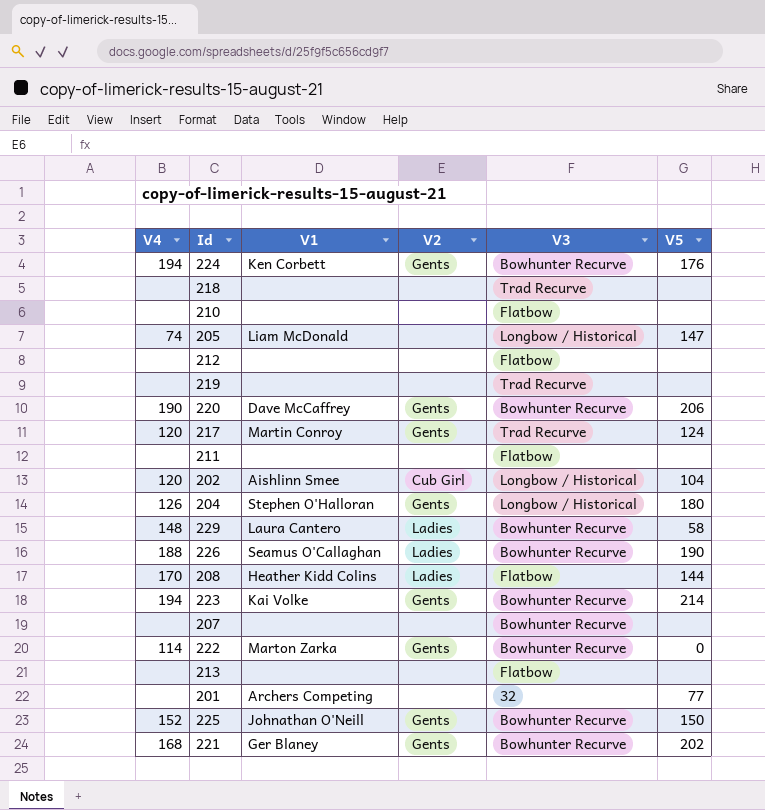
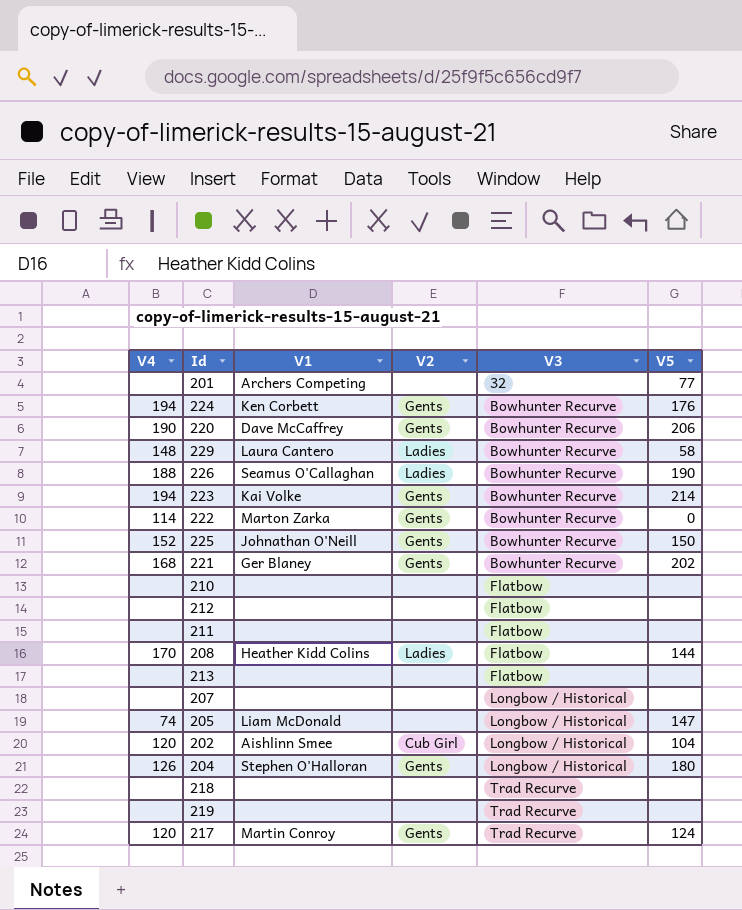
row order: none -> V3 ascending
207 | V3: Bowhunter Recurve -> Longbow / Historical

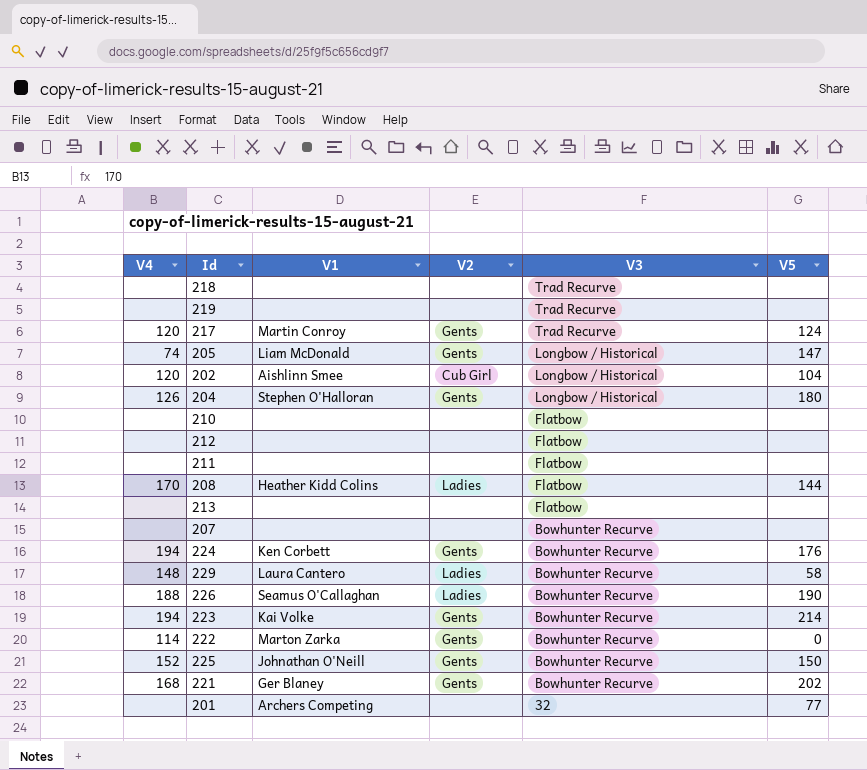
row order: V3 ascending -> V3 descending
row 220: 190 | Dave McCaffrey | Gents | Bowhunter Recurve | 206 -> none
205 | V2: none -> Gents
207 | V3: Longbow / Historical -> Bowhunter Recurve

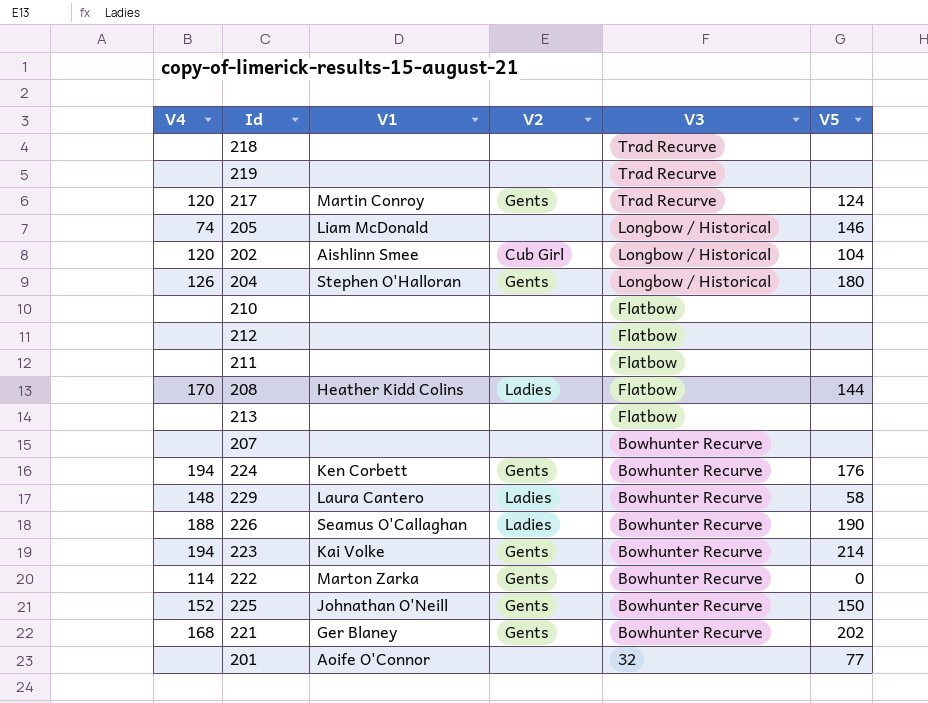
205 | V2: Gents -> none
205 | V5: 147 -> 146
201 | V1: Archers Competing -> Aoife O'Connor

